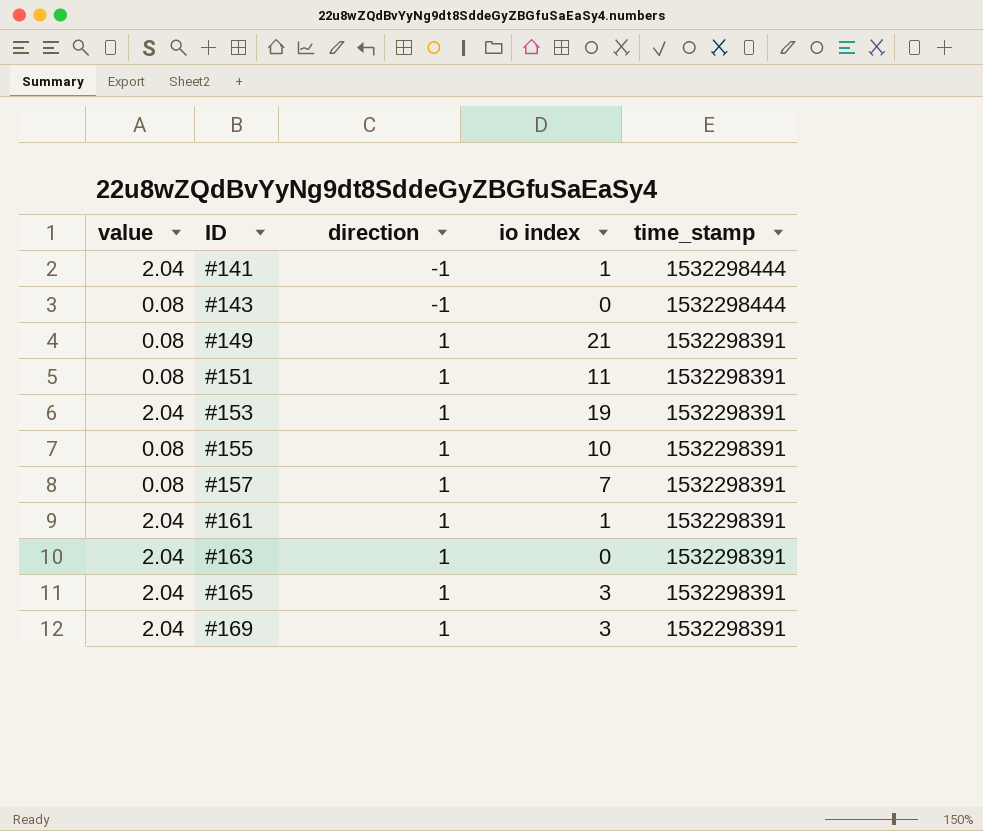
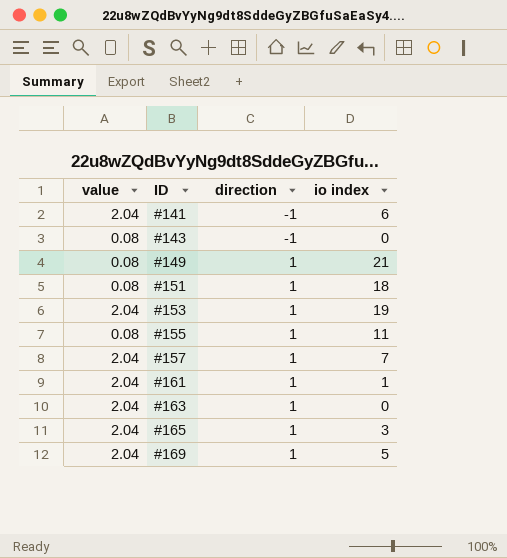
column time_stamp | position: 5 -> none
#141 | io index: 1 -> 6
#151 | io index: 11 -> 18
#155 | io index: 10 -> 11
#157 | value: 0.08 -> 2.04
#169 | io index: 3 -> 5

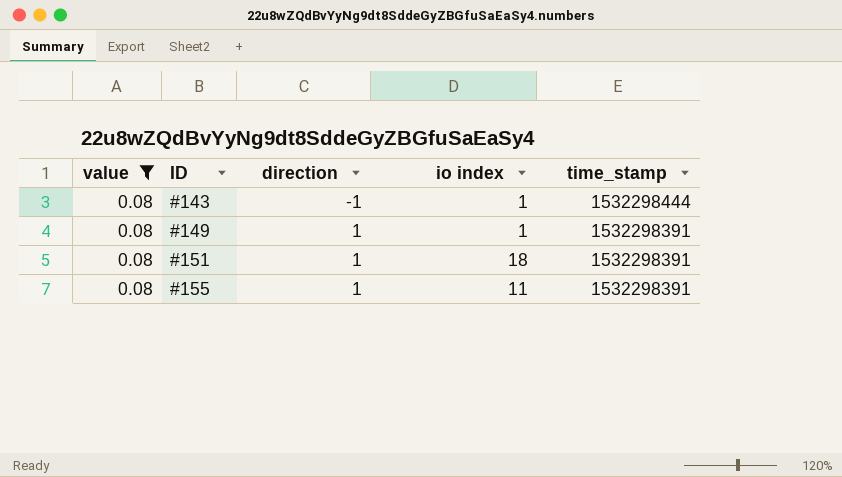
filter: none -> value = 0.08
column time_stamp | position: none -> 5
#143 | io index: 0 -> 1
#149 | io index: 21 -> 1

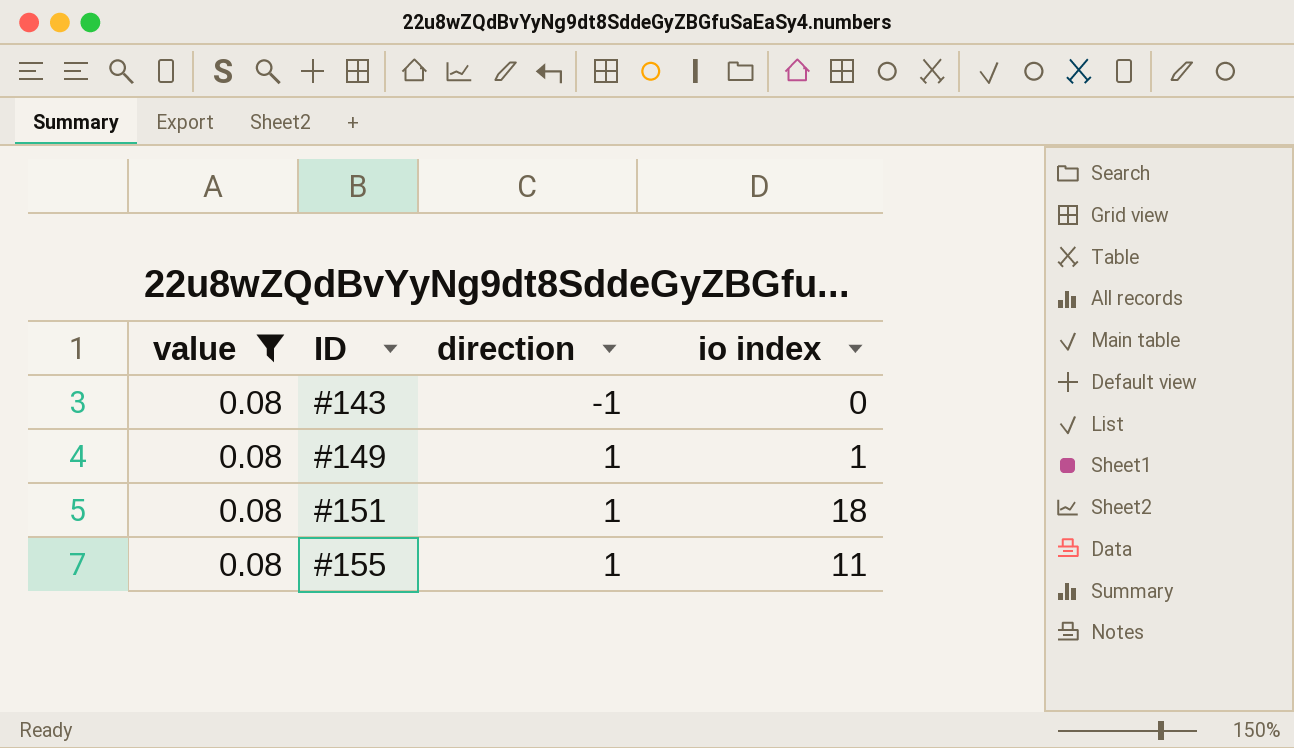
column time_stamp | position: 5 -> none
#143 | io index: 1 -> 0

